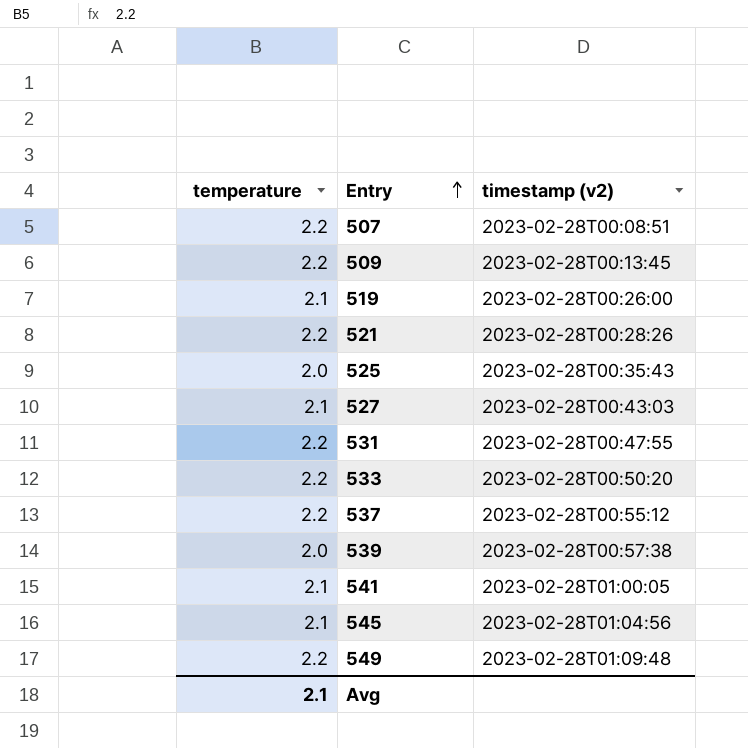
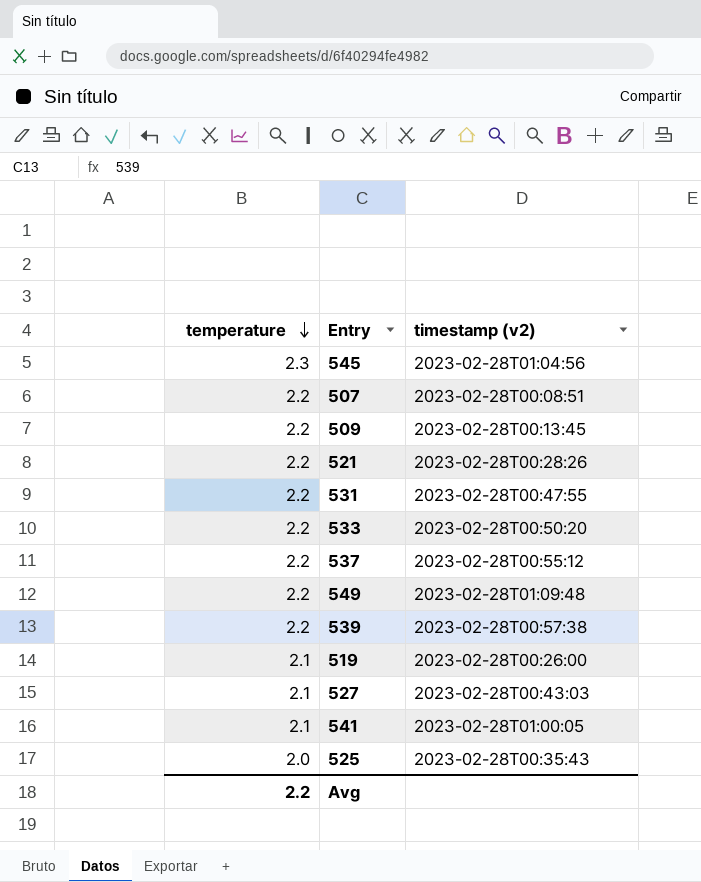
row order: Entry ascending -> temperature descending
545 | temperature: 2.1 -> 2.3
539 | temperature: 2.0 -> 2.2
Avg | temperature: 2.1 -> 2.2

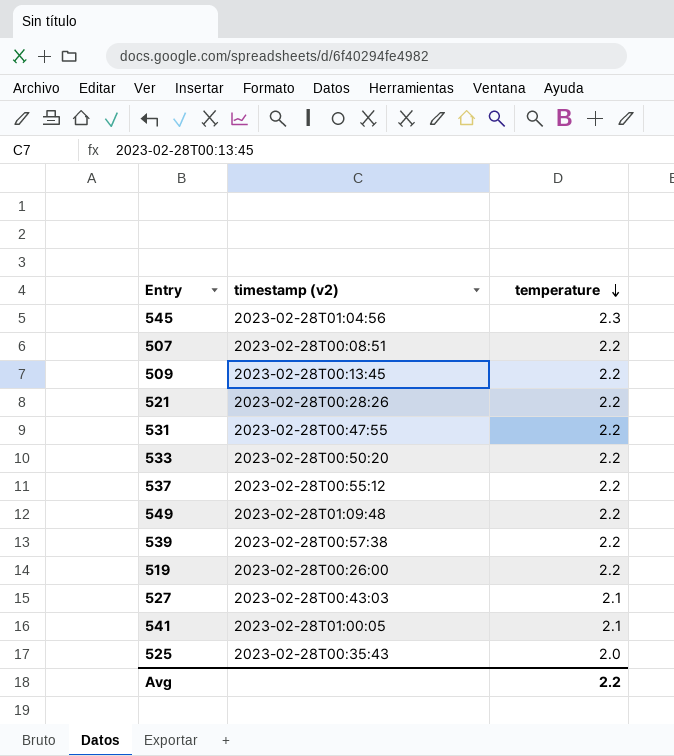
column temperature | position: 1 -> 3
519 | temperature: 2.1 -> 2.2

